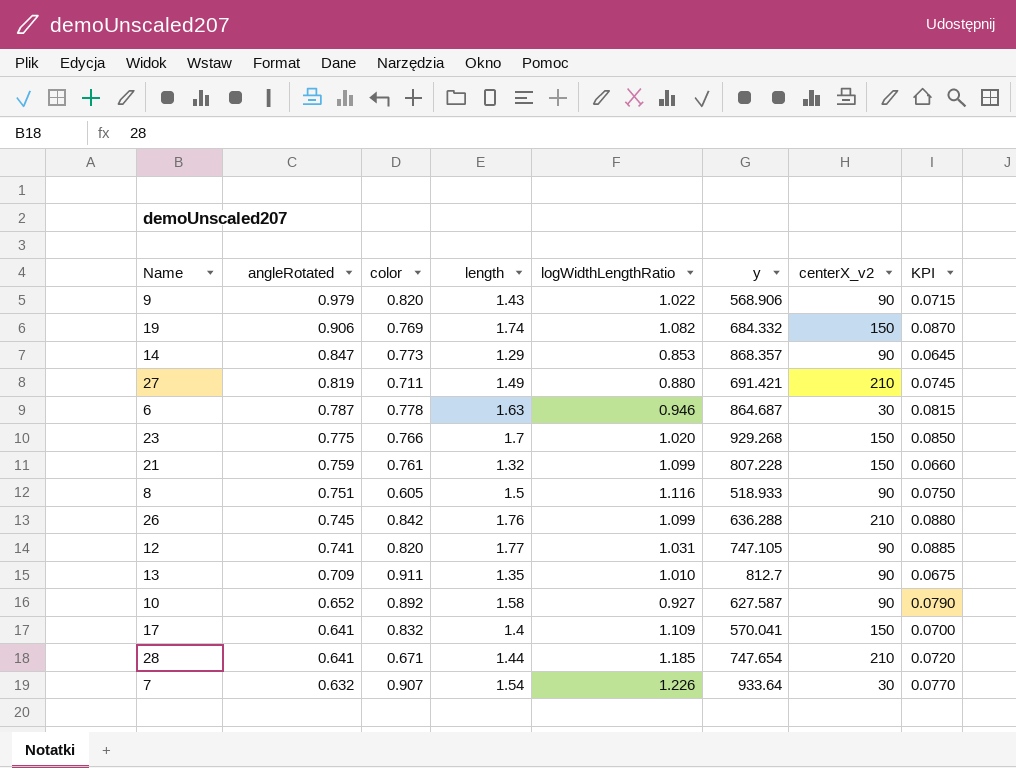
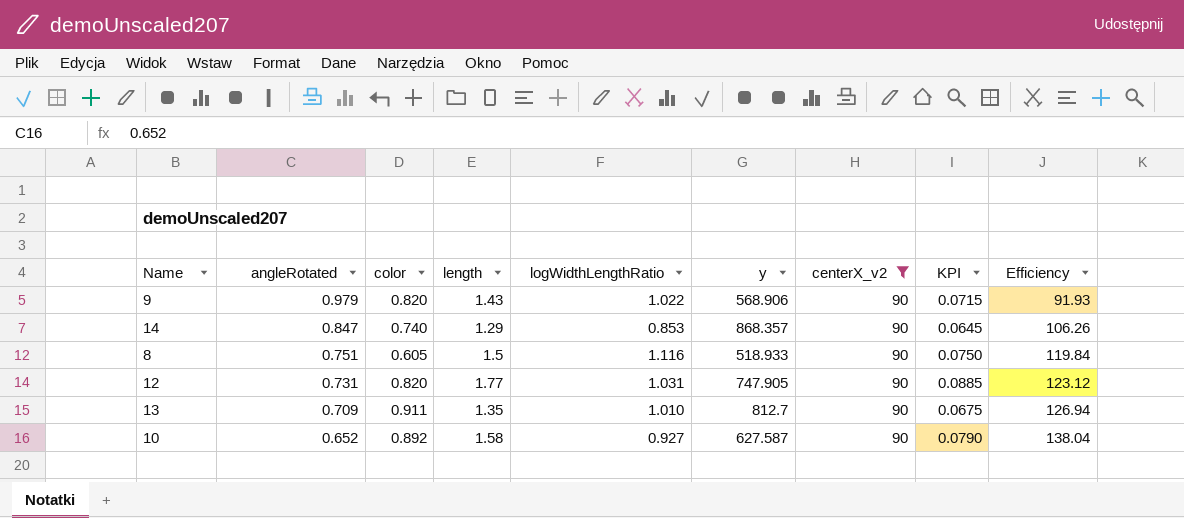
filter: none -> centerX_v2 = 90
column Efficiency | formula: none -> [centerX_v2] / [angleRotated]
14 | color: 0.773 -> 0.740
12 | angleRotated: 0.741 -> 0.731
12 | y: 747.105 -> 747.905

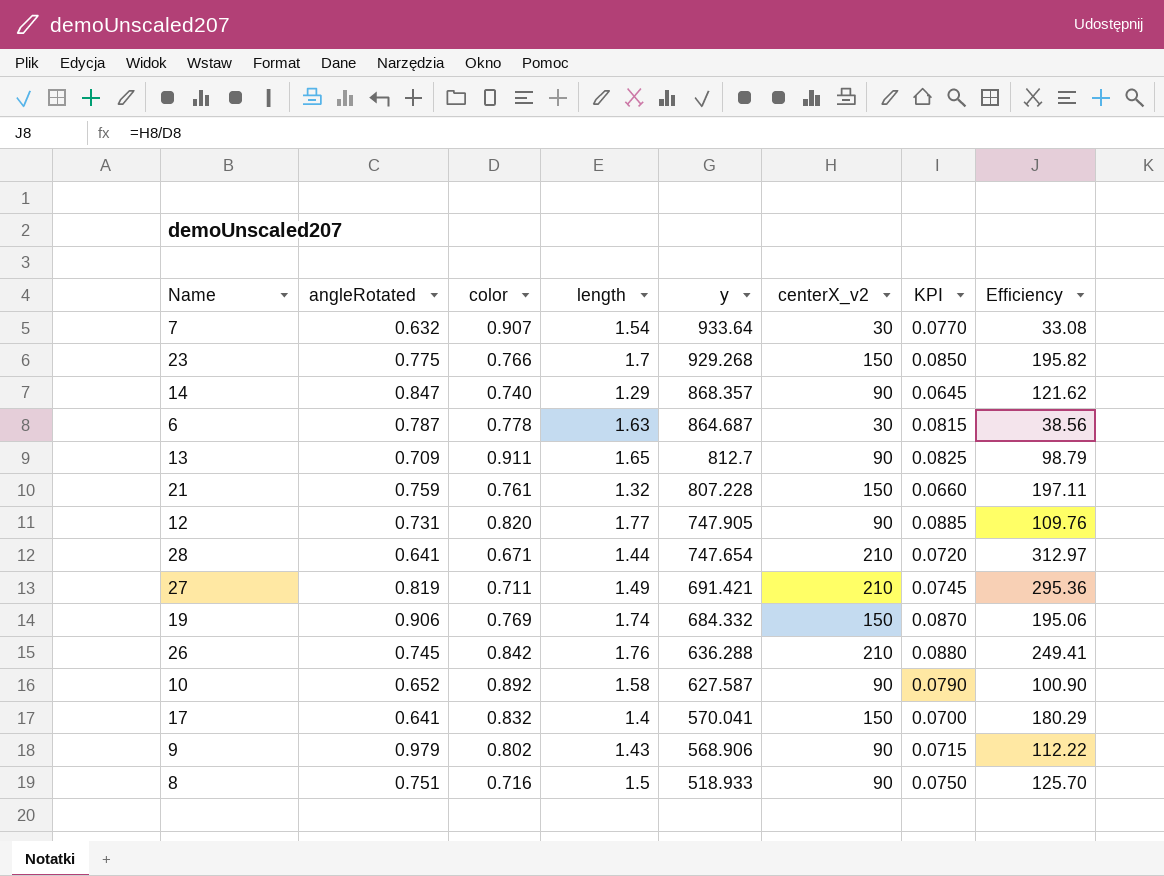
filter: centerX_v2 = 90 -> none
row order: angleRotated descending -> y descending
column logWidthLengthRatio | position: 5 -> none
column Efficiency | formula: [centerX_v2] / [angleRotated] -> [centerX_v2] / [color]
13 | length: 1.35 -> 1.65
13 | KPI: 0.0675 -> 0.0825
9 | color: 0.820 -> 0.802
8 | color: 0.605 -> 0.716

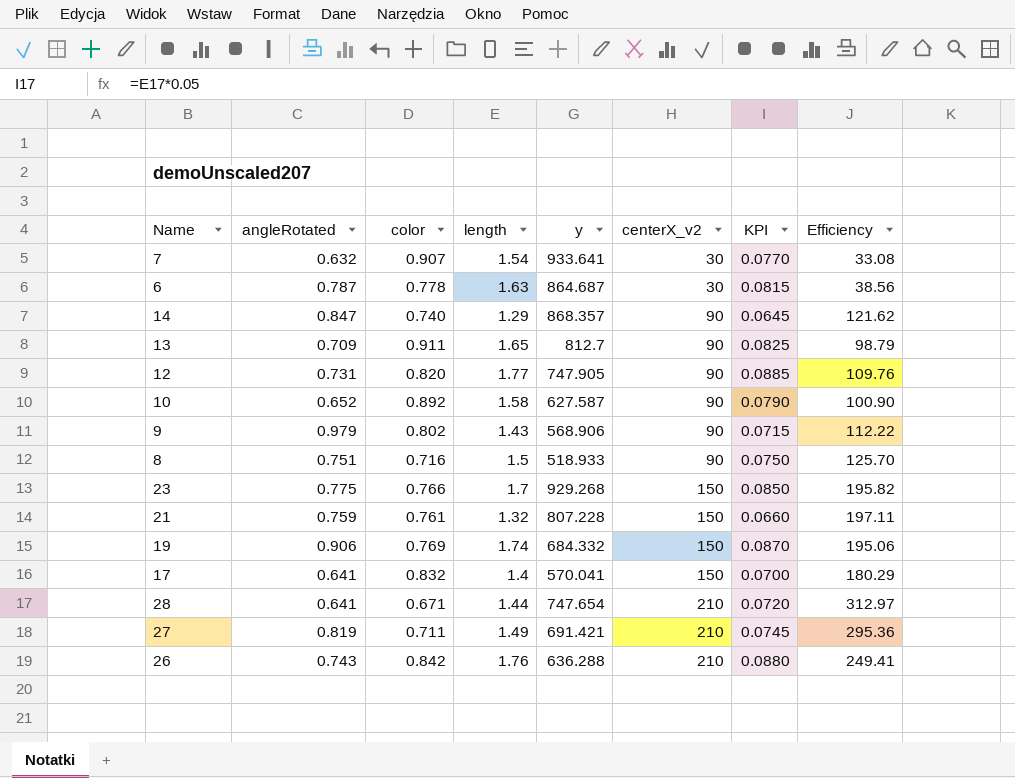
row order: y descending -> centerX_v2 ascending
7 | y: 933.64 -> 933.641
26 | angleRotated: 0.745 -> 0.743

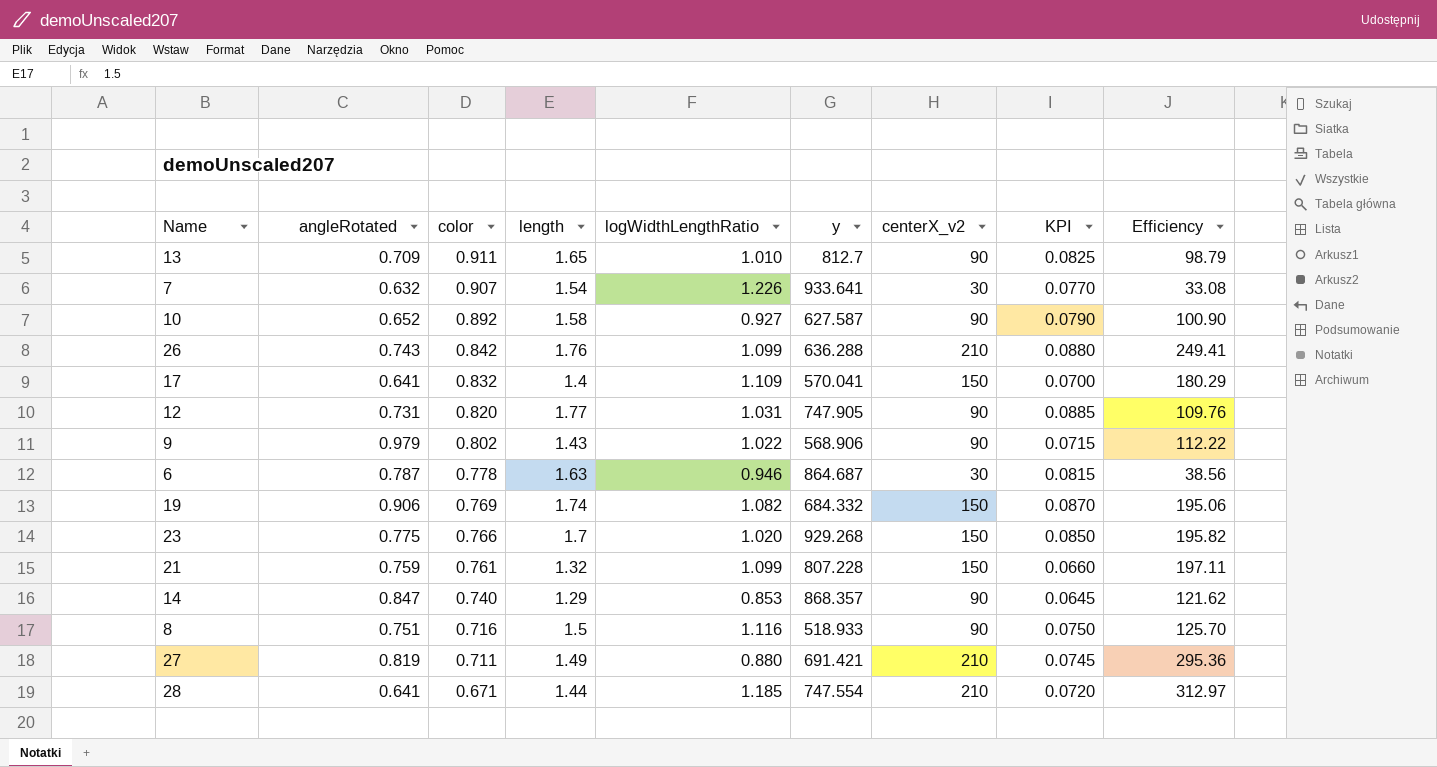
row order: centerX_v2 ascending -> color descending
column logWidthLengthRatio | position: none -> 5
28 | y: 747.654 -> 747.554

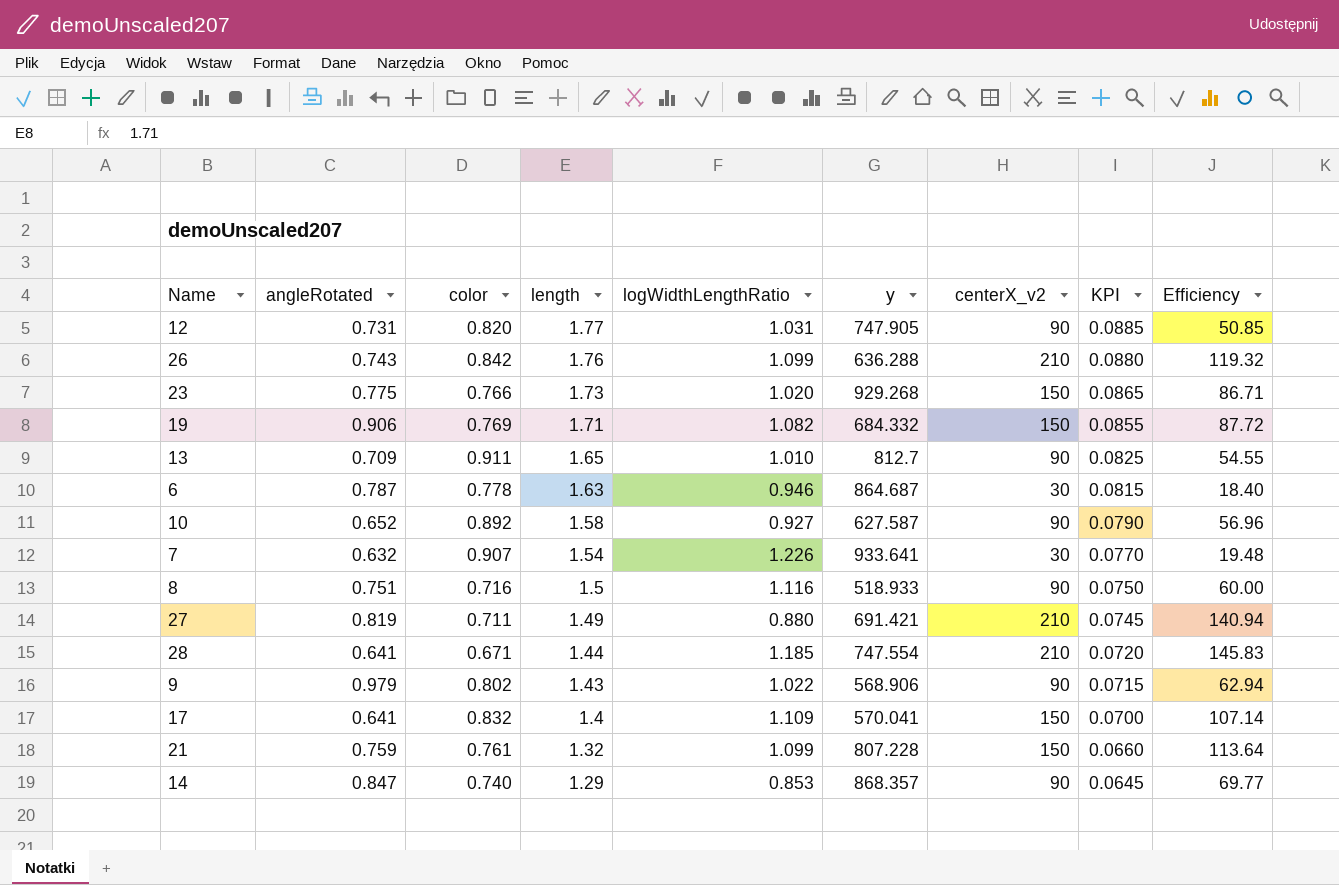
row order: color descending -> length descending
column Efficiency | formula: [centerX_v2] / [color] -> [centerX_v2] / [length]
23 | length: 1.7 -> 1.73
23 | KPI: 0.0850 -> 0.0865
19 | length: 1.74 -> 1.71
19 | KPI: 0.0870 -> 0.0855

